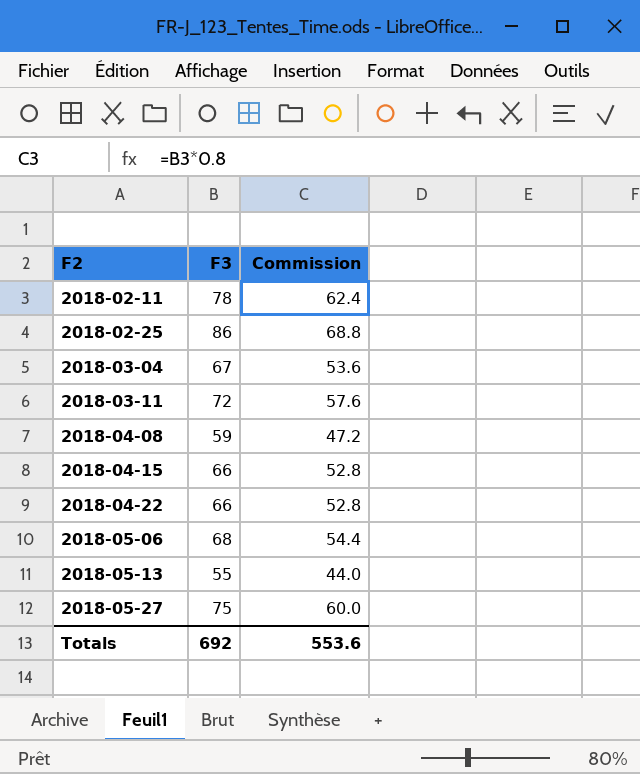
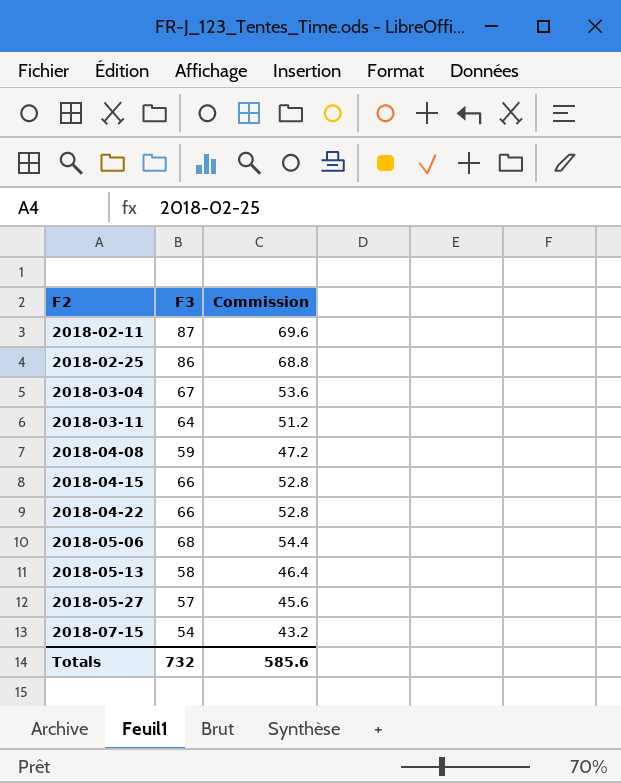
2018-02-11 | F3: 78 -> 87
2018-02-11 | Commission: 62.4 -> 69.6
2018-03-11 | F3: 72 -> 64
2018-03-11 | Commission: 57.6 -> 51.2
2018-05-13 | F3: 55 -> 58
2018-05-13 | Commission: 44.0 -> 46.4
2018-05-27 | F3: 75 -> 57
2018-05-27 | Commission: 60.0 -> 45.6
row 2018-07-15: none -> 54 | 43.2
Totals | F3: 692 -> 732
Totals | Commission: 553.6 -> 585.6

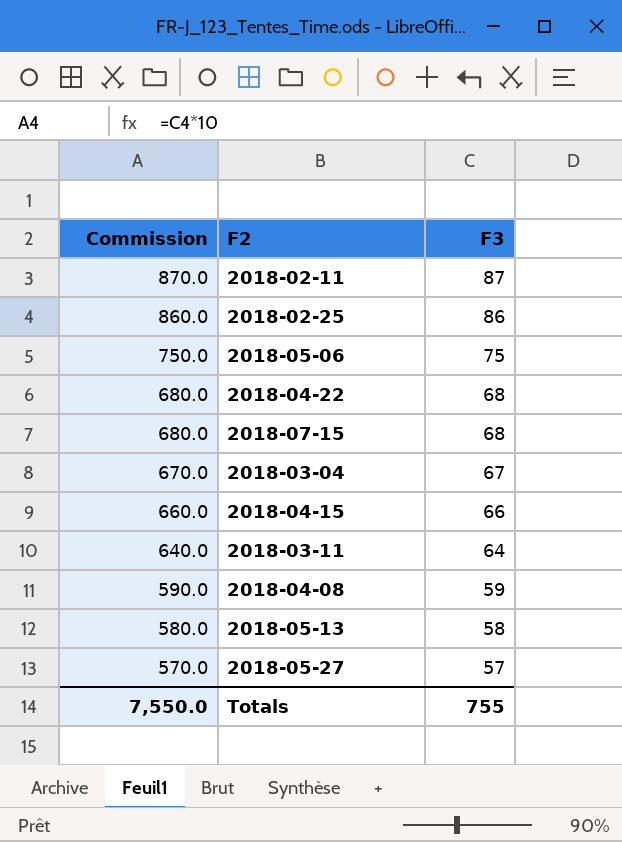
row order: F2 ascending -> Commission descending
column Commission | formula: [F3] * 0.8 -> [F3] * 10
column Commission | position: 3 -> 1
2018-05-06 | F3: 68 -> 75
2018-04-22 | F3: 66 -> 68
2018-07-15 | F3: 54 -> 68
Totals | Commission: 585.6 -> 7,550.0
Totals | F3: 732 -> 755

